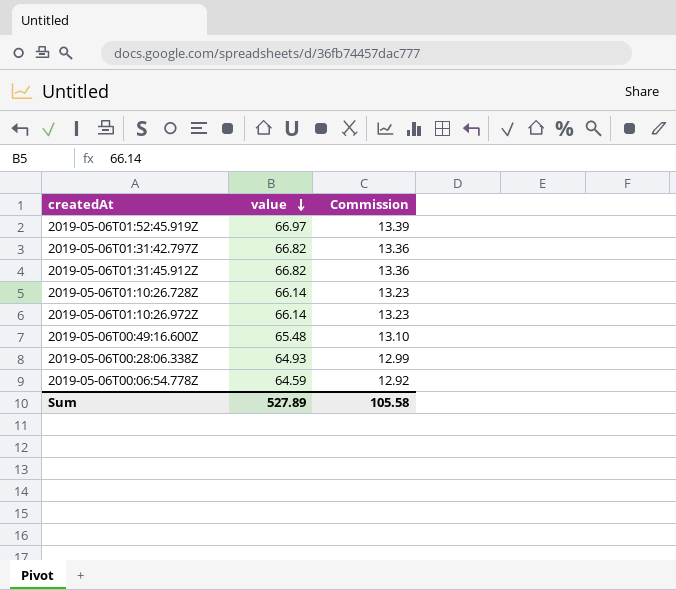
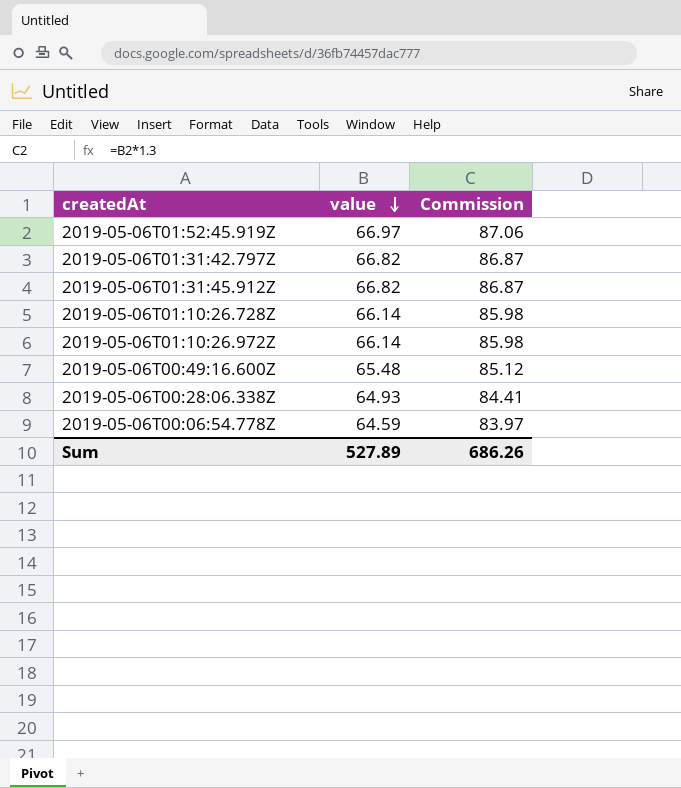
column Commission | formula: [value] * 0.2 -> [value] * 1.3
Sum | Commission: 105.58 -> 686.26

